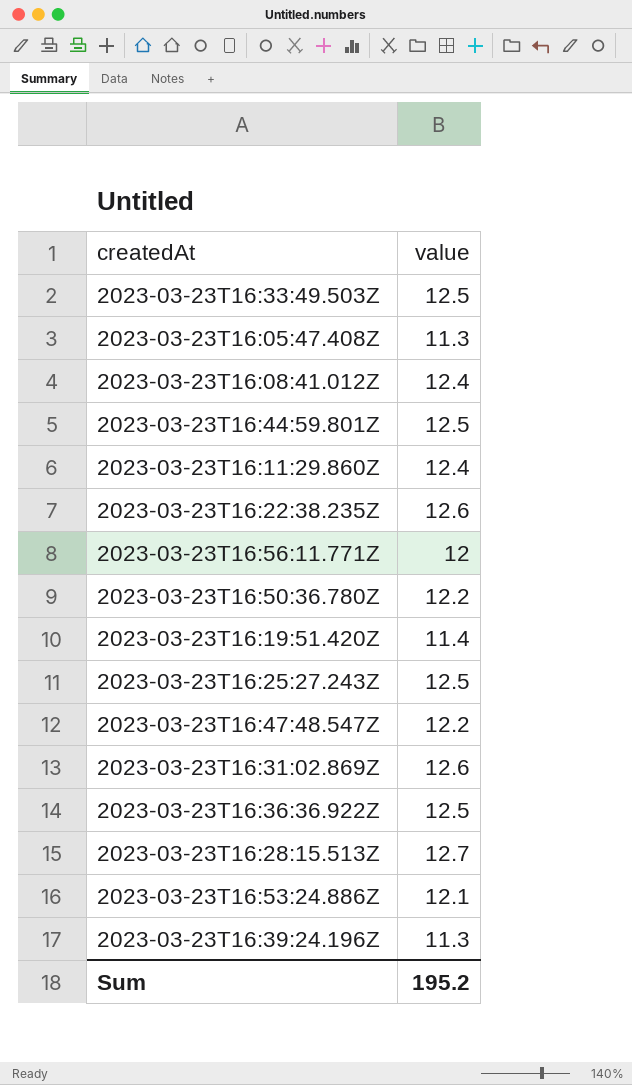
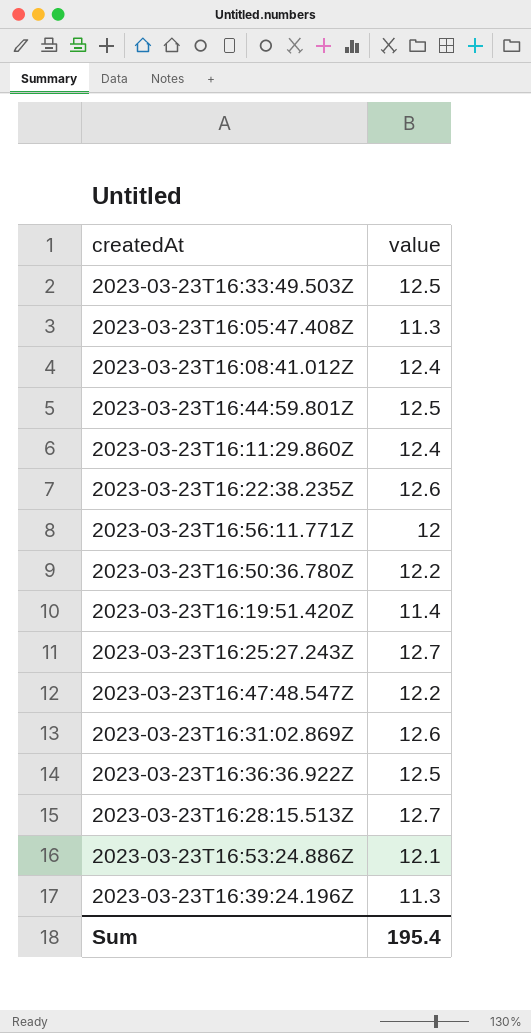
2023-03-23T16:25:27.243Z | value: 12.5 -> 12.7
Sum | value: 195.2 -> 195.4

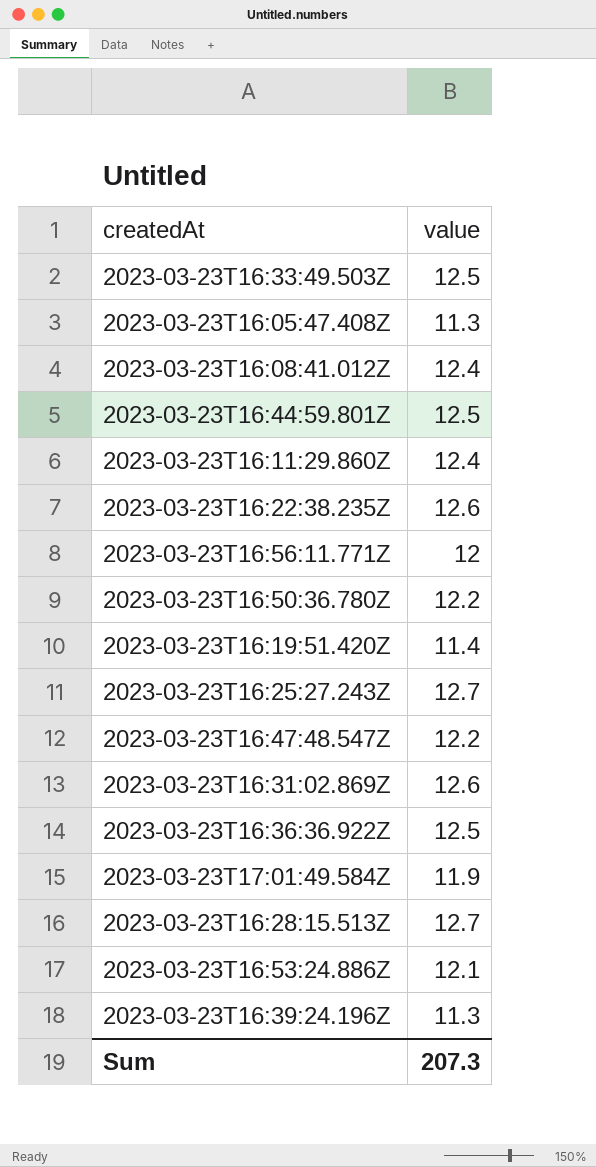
row 2023-03-23T17:01:49.584Z: none -> 11.9
Sum | value: 195.4 -> 207.3

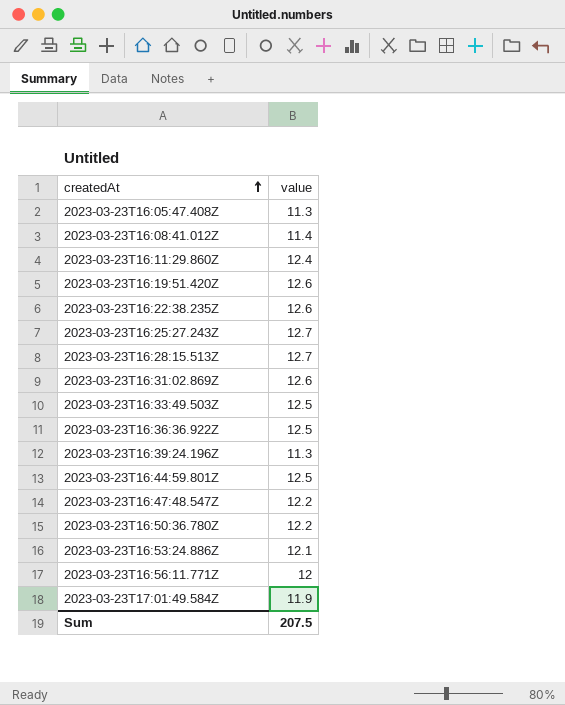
row order: none -> createdAt ascending
2023-03-23T16:08:41.012Z | value: 12.4 -> 11.4
2023-03-23T16:19:51.420Z | value: 11.4 -> 12.6
Sum | value: 207.3 -> 207.5

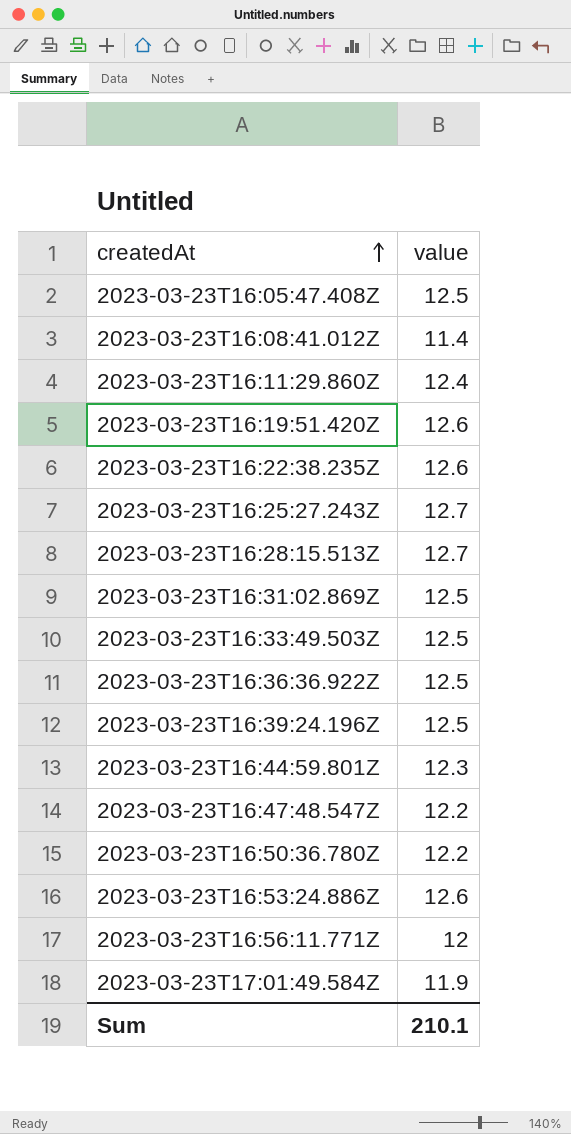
2023-03-23T16:05:47.408Z | value: 11.3 -> 12.5
2023-03-23T16:31:02.869Z | value: 12.6 -> 12.5
2023-03-23T16:39:24.196Z | value: 11.3 -> 12.5
2023-03-23T16:44:59.801Z | value: 12.5 -> 12.3
2023-03-23T16:53:24.886Z | value: 12.1 -> 12.6
Sum | value: 207.5 -> 210.1

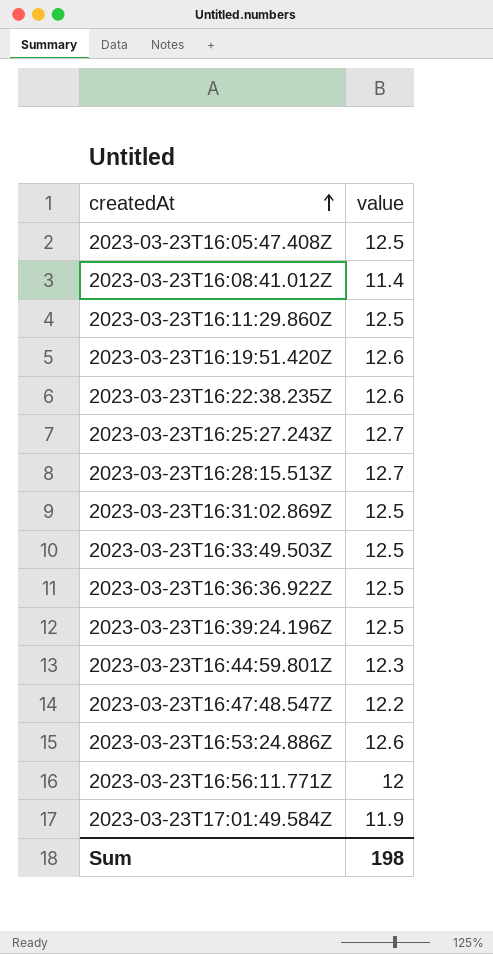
row 2023-03-23T16:50:36.780Z: 12.2 -> none
2023-03-23T16:11:29.860Z | value: 12.4 -> 12.5
Sum | value: 210.1 -> 198

